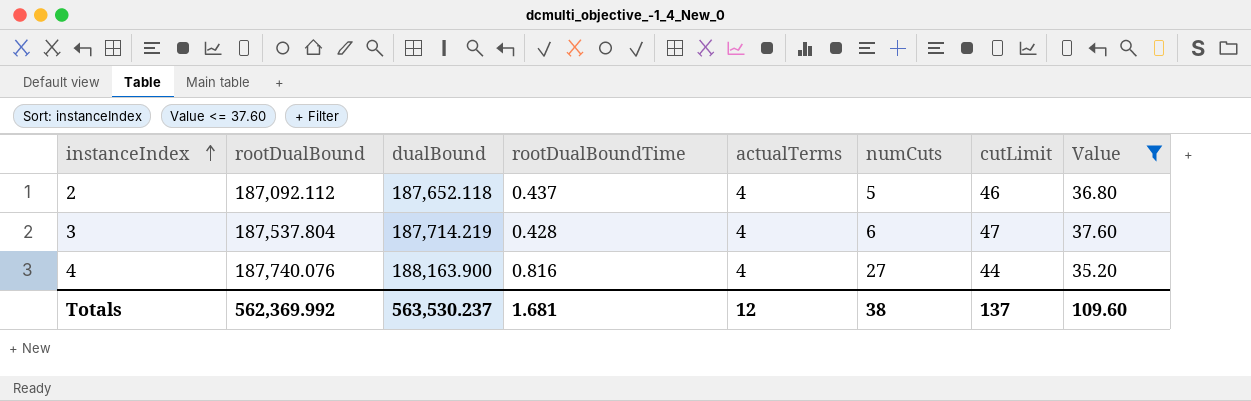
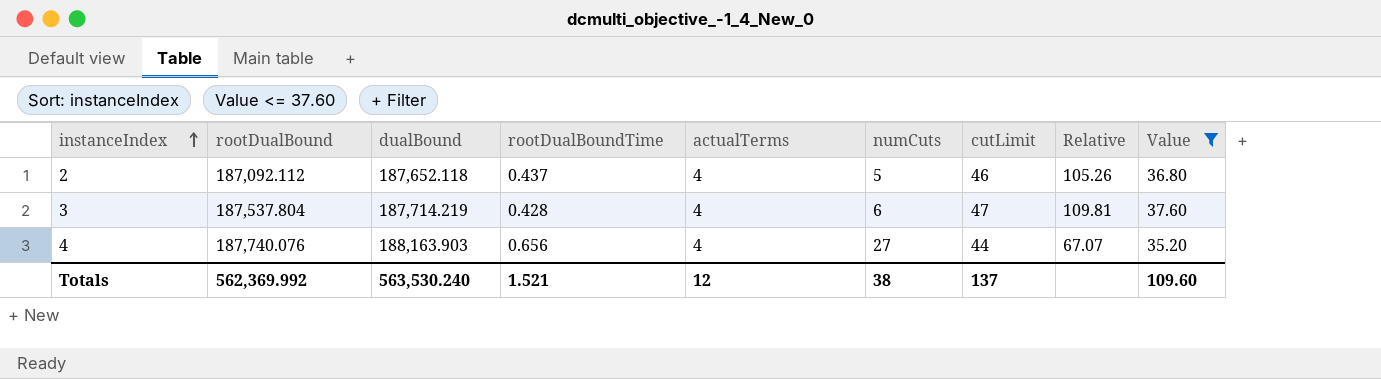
column Relative | formula: none -> [cutLimit] / [rootDualBoundTime]
4 | dualBound: 188,163.900 -> 188,163.903
4 | rootDualBoundTime: 0.816 -> 0.656
Totals | dualBound: 563,530.237 -> 563,530.240
Totals | rootDualBoundTime: 1.681 -> 1.521

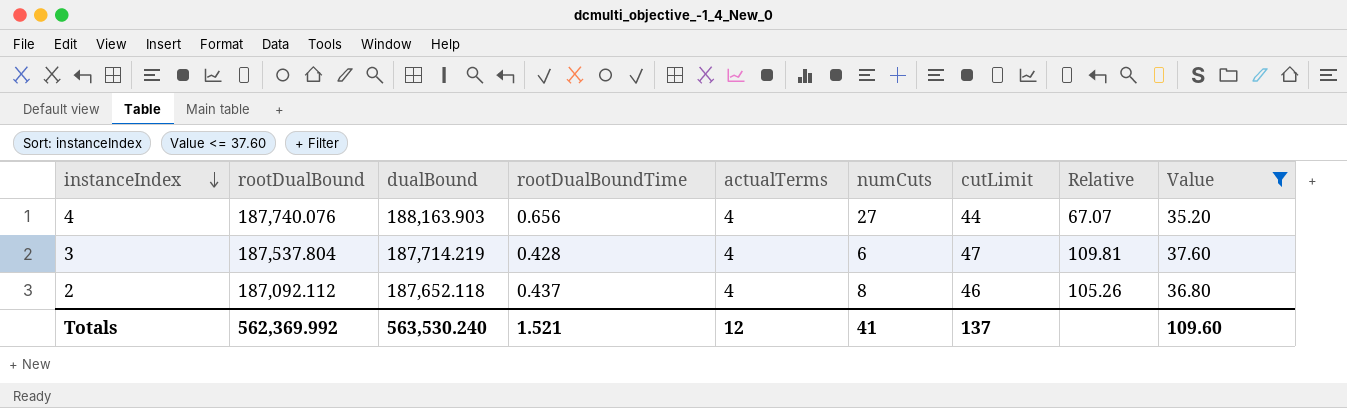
row order: instanceIndex ascending -> instanceIndex descending
2 | numCuts: 5 -> 8
Totals | numCuts: 38 -> 41

